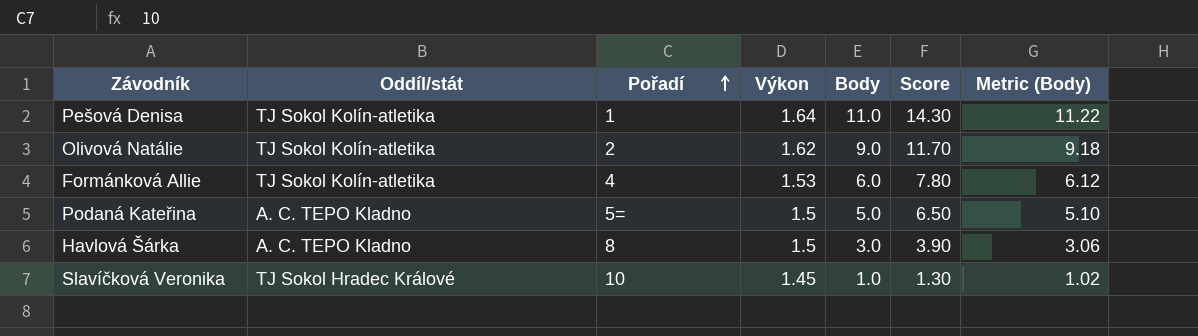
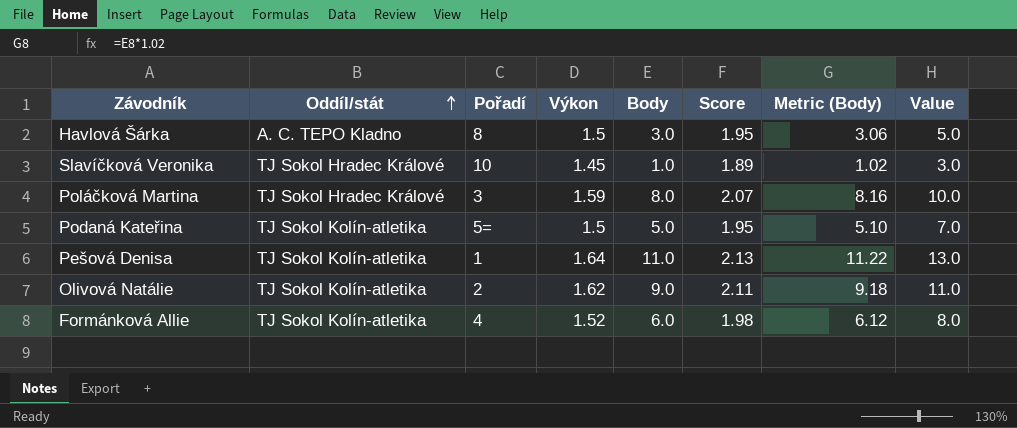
row order: Pořadí ascending -> Oddíl/stát ascending
column Score | formula: [Body] * 1.3 -> [Výkon] * 1.3
column Value | formula: none -> [Body] + 2
row Poláčková Martina: none -> TJ Sokol Hradec Králové | 3 | 1.59 | 8.0 | 2.07 | 8.16 | 10.0
Podaná Kateřina | Oddíl/stát: A. C. TEPO Kladno -> TJ Sokol Kolín-atletika
Formánková Allie | Výkon: 1.53 -> 1.52

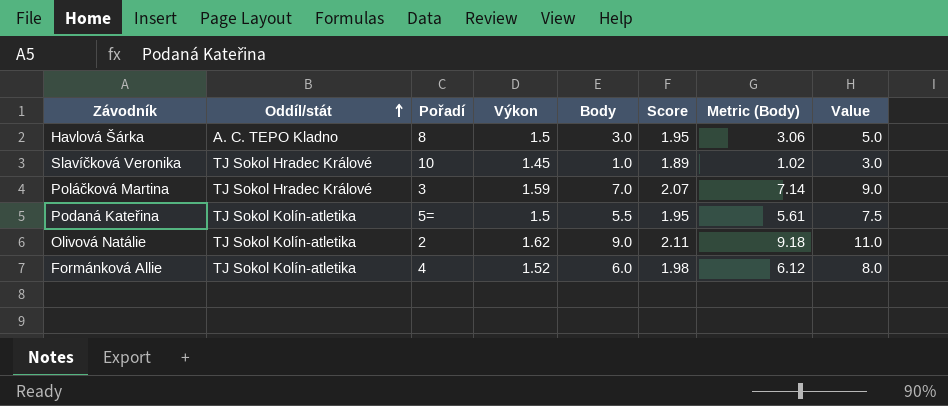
row Pešová Denisa: TJ Sokol Kolín-atletika | 1 | 1.64 | 11.0 | 2.13 | 11.22 | 13.0 -> none
Poláčková Martina | Body: 8.0 -> 7.0
Poláčková Martina | Metric (Body): 8.16 -> 7.14
Poláčková Martina | Value: 10.0 -> 9.0
Podaná Kateřina | Body: 5.0 -> 5.5
Podaná Kateřina | Metric (Body): 5.10 -> 5.61
Podaná Kateřina | Value: 7.0 -> 7.5

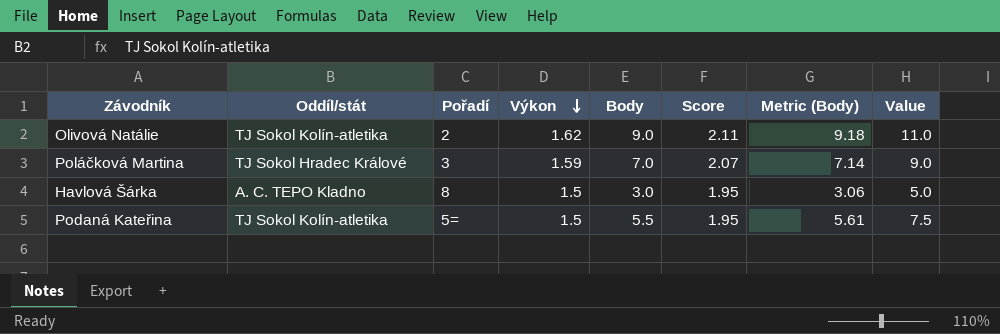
row order: Oddíl/stát ascending -> Výkon descending
row Slavíčková Veronika: TJ Sokol Hradec Králové | 10 | 1.45 | 1.0 | 1.89 | 1.02 | 3.0 -> none
row Formánková Allie: TJ Sokol Kolín-atletika | 4 | 1.52 | 6.0 | 1.98 | 6.12 | 8.0 -> none

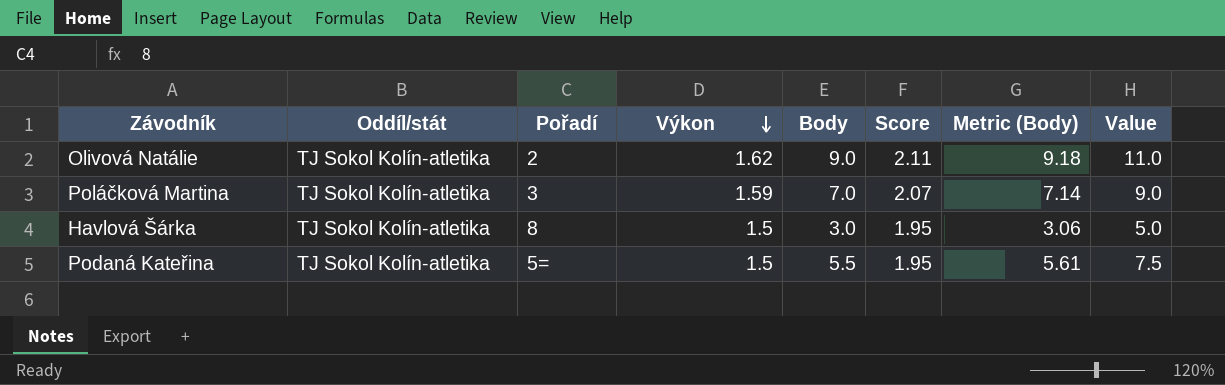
Poláčková Martina | Oddíl/stát: TJ Sokol Hradec Králové -> TJ Sokol Kolín-atletika
Havlová Šárka | Oddíl/stát: A. C. TEPO Kladno -> TJ Sokol Kolín-atletika

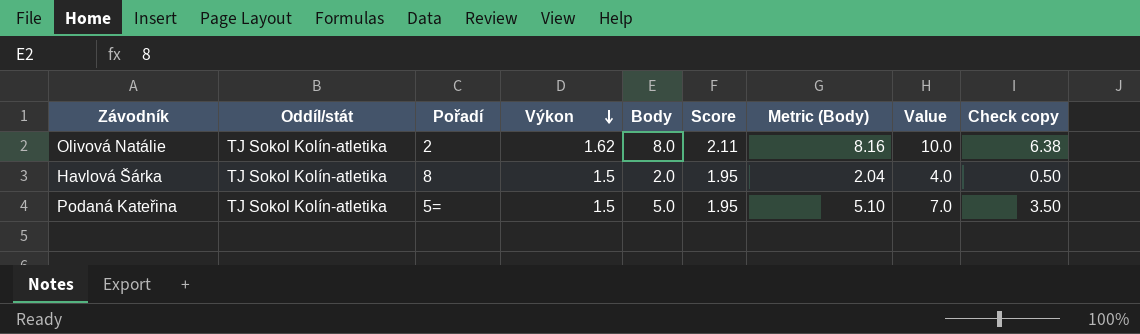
column Check copy | formula: none -> [Body] - [Výkon]
row Poláčková Martina: TJ Sokol Kolín-atletika | 3 | 1.59 | 7.0 | 2.07 | 7.14 | 9.0 -> none
Olivová Natálie | Body: 9.0 -> 8.0
Olivová Natálie | Metric (Body): 9.18 -> 8.16
Olivová Natálie | Value: 11.0 -> 10.0
Havlová Šárka | Body: 3.0 -> 2.0
Havlová Šárka | Metric (Body): 3.06 -> 2.04
Havlová Šárka | Value: 5.0 -> 4.0
Podaná Kateřina | Body: 5.5 -> 5.0
Podaná Kateřina | Metric (Body): 5.61 -> 5.10
Podaná Kateřina | Value: 7.5 -> 7.0

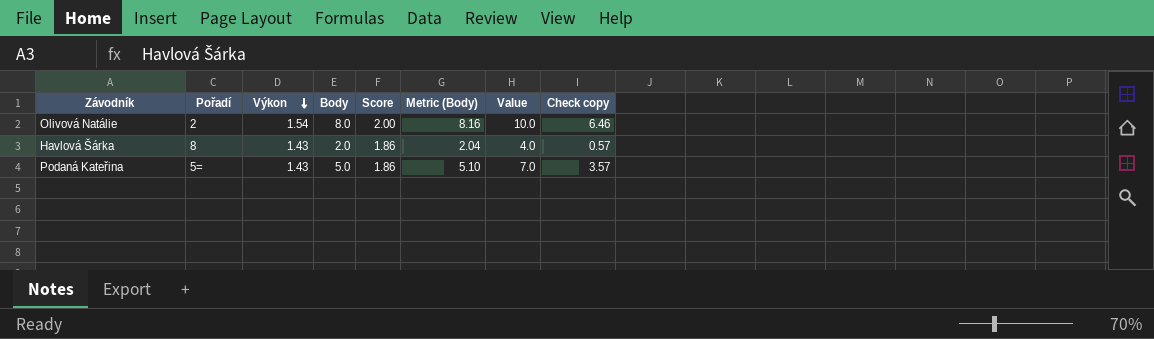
column Oddíl/stát | position: 2 -> none
Olivová Natálie | Výkon: 1.62 -> 1.54
Olivová Natálie | Score: 2.11 -> 2.00
Olivová Natálie | Check copy: 6.38 -> 6.46
Havlová Šárka | Výkon: 1.5 -> 1.43
Havlová Šárka | Score: 1.95 -> 1.86
Havlová Šárka | Check copy: 0.50 -> 0.57
Podaná Kateřina | Výkon: 1.5 -> 1.43
Podaná Kateřina | Score: 1.95 -> 1.86
Podaná Kateřina | Check copy: 3.50 -> 3.57

